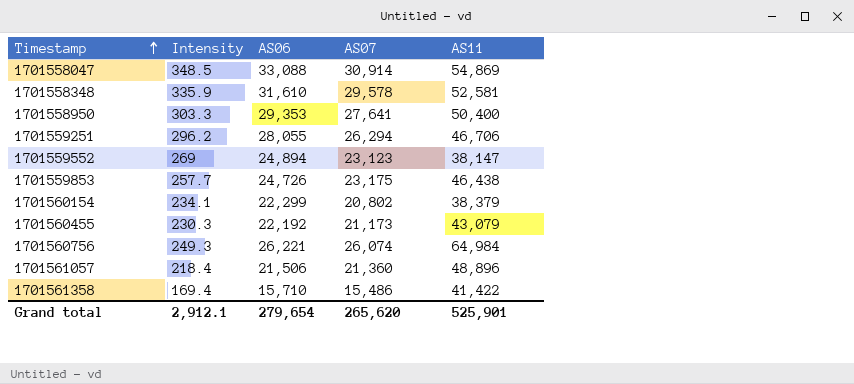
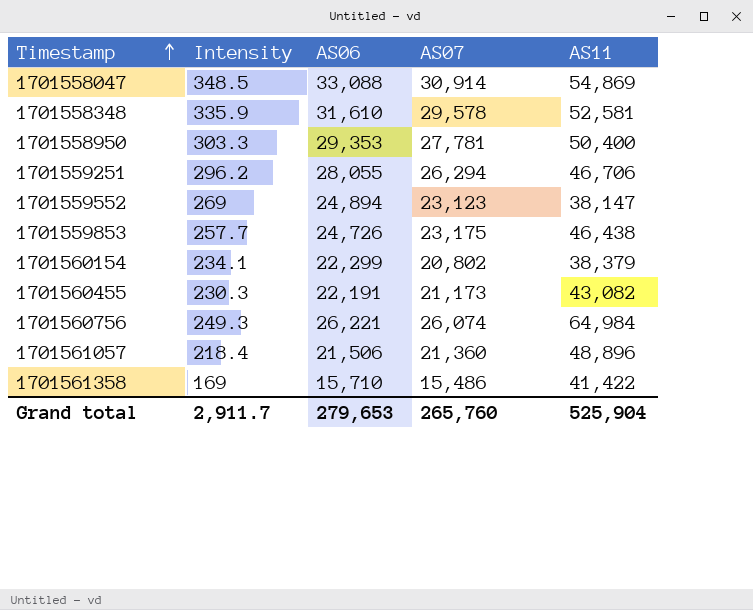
1701558950 | AS07: 27,641 -> 27,781
1701560455 | AS06: 22,192 -> 22,191
1701560455 | AS11: 43,079 -> 43,082
1701561358 | Intensity: 169.4 -> 169
Grand total | Intensity: 2,912.1 -> 2,911.7
Grand total | AS06: 279,654 -> 279,653
Grand total | AS07: 265,620 -> 265,760
Grand total | AS11: 525,901 -> 525,904

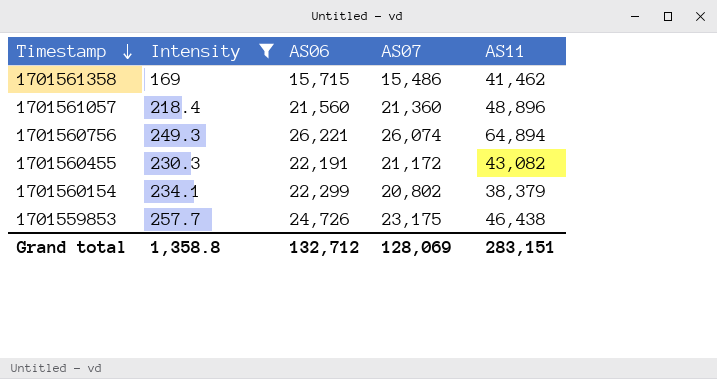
filter: none -> Intensity <= 257.7
row order: Timestamp ascending -> Timestamp descending
1701561358 | AS06: 15,710 -> 15,715
1701561358 | AS11: 41,422 -> 41,462
1701561057 | AS06: 21,506 -> 21,560
1701560756 | AS11: 64,984 -> 64,894
1701560455 | AS07: 21,173 -> 21,172
Grand total | Intensity: 2,911.7 -> 1,358.8
Grand total | AS06: 279,653 -> 132,712
Grand total | AS07: 265,760 -> 128,069
Grand total | AS11: 525,904 -> 283,151

